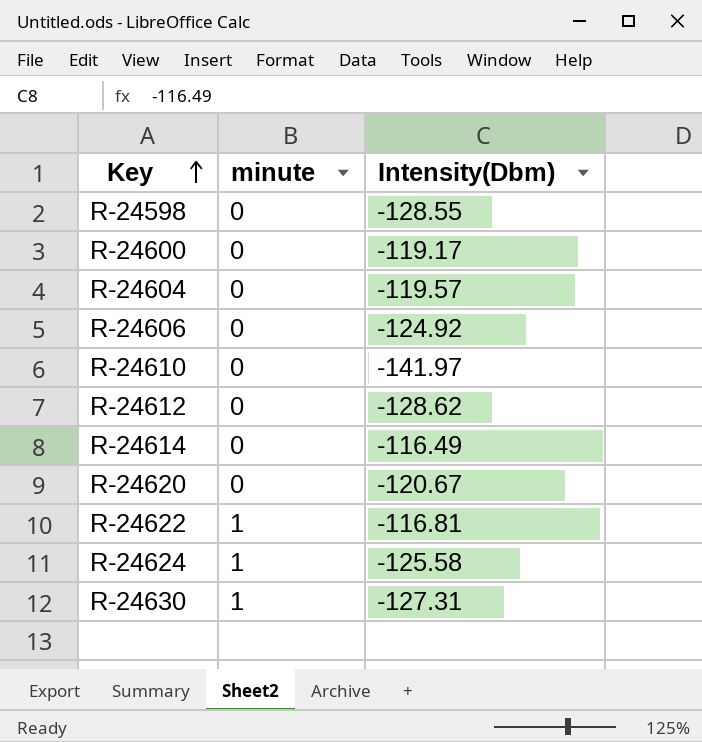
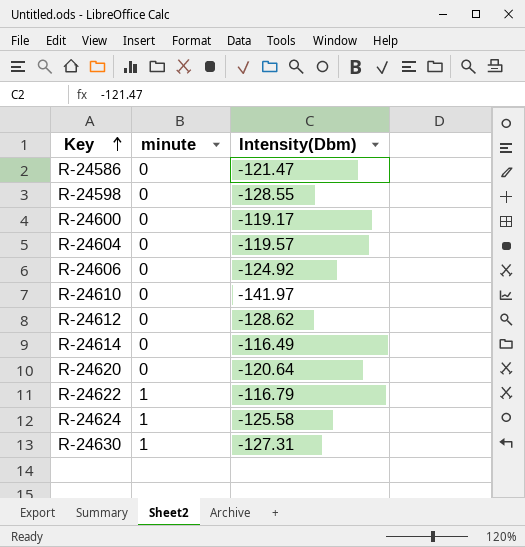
row R-24586: none -> 0 | -121.47
R-24620 | Intensity(Dbm): -120.67 -> -120.64
R-24622 | Intensity(Dbm): -116.81 -> -116.79

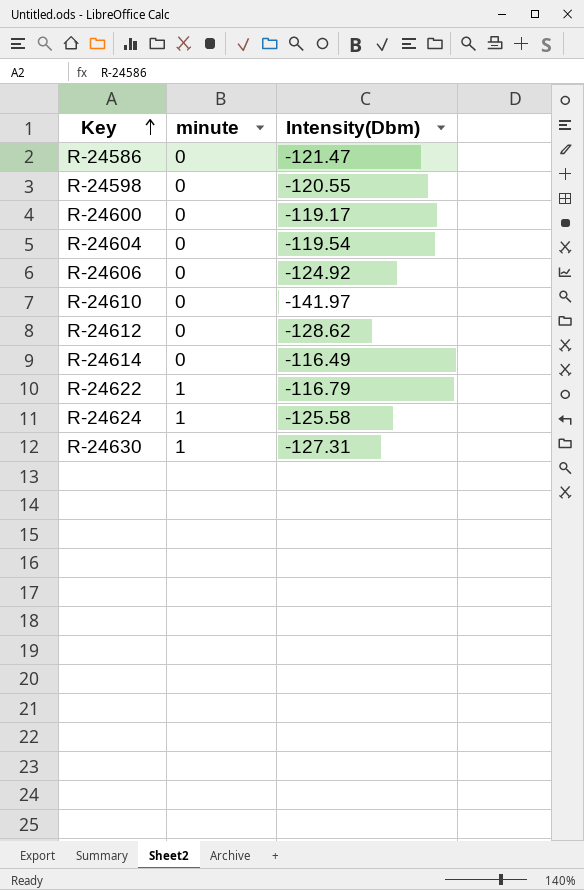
row R-24620: 0 | -120.64 -> none
R-24598 | Intensity(Dbm): -128.55 -> -120.55
R-24604 | Intensity(Dbm): -119.57 -> -119.54

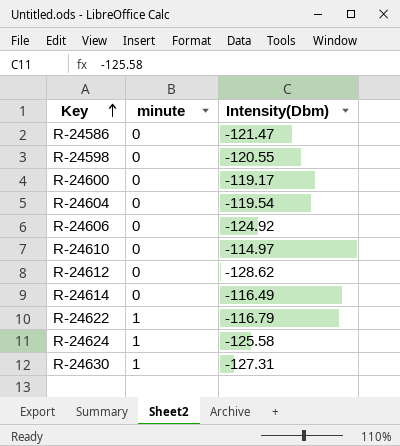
R-24610 | Intensity(Dbm): -141.97 -> -114.97

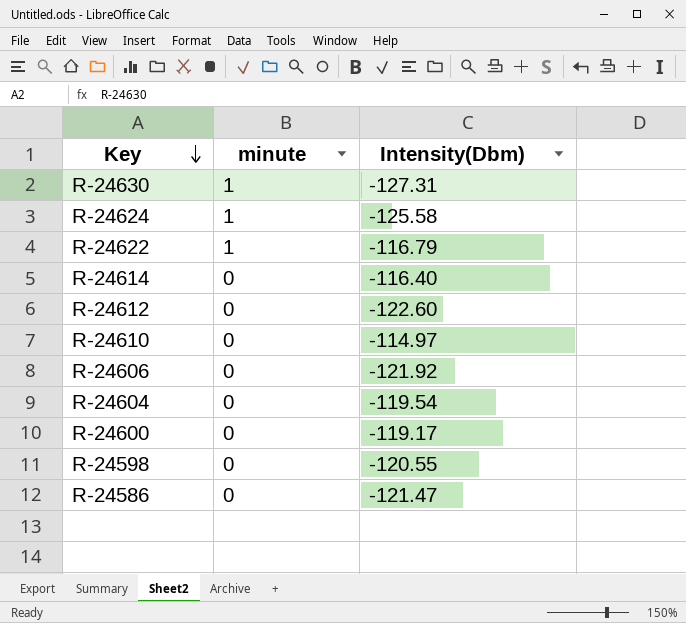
row order: Key ascending -> Key descending
R-24614 | Intensity(Dbm): -116.49 -> -116.40
R-24612 | Intensity(Dbm): -128.62 -> -122.60
R-24606 | Intensity(Dbm): -124.92 -> -121.92

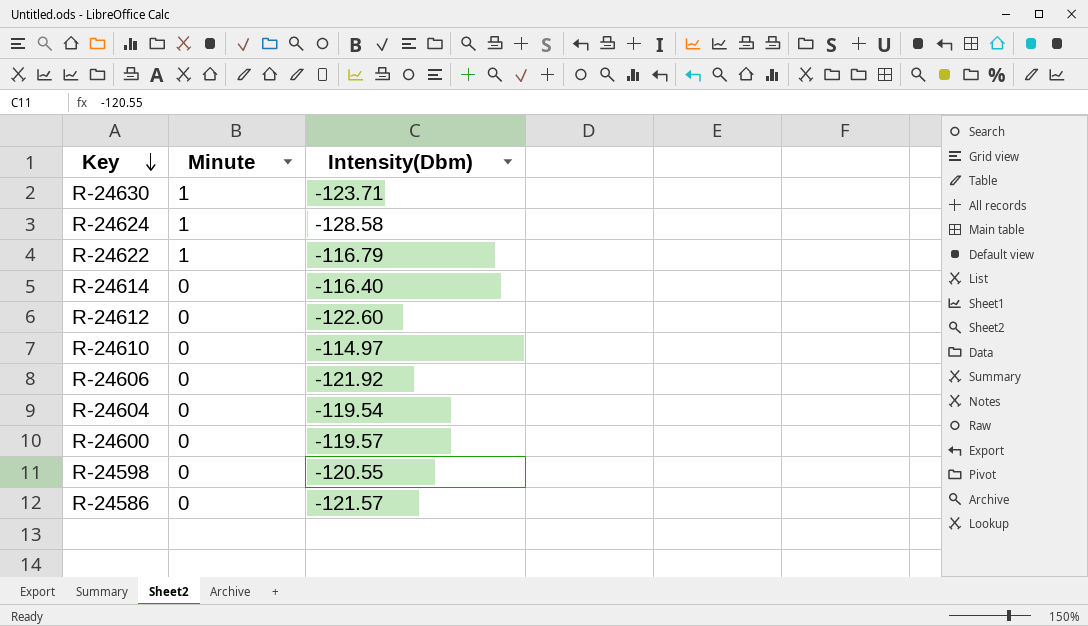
column name: minute -> Minute
R-24630 | Intensity(Dbm): -127.31 -> -123.71
R-24624 | Intensity(Dbm): -125.58 -> -128.58
R-24600 | Intensity(Dbm): -119.17 -> -119.57
R-24586 | Intensity(Dbm): -121.47 -> -121.57

